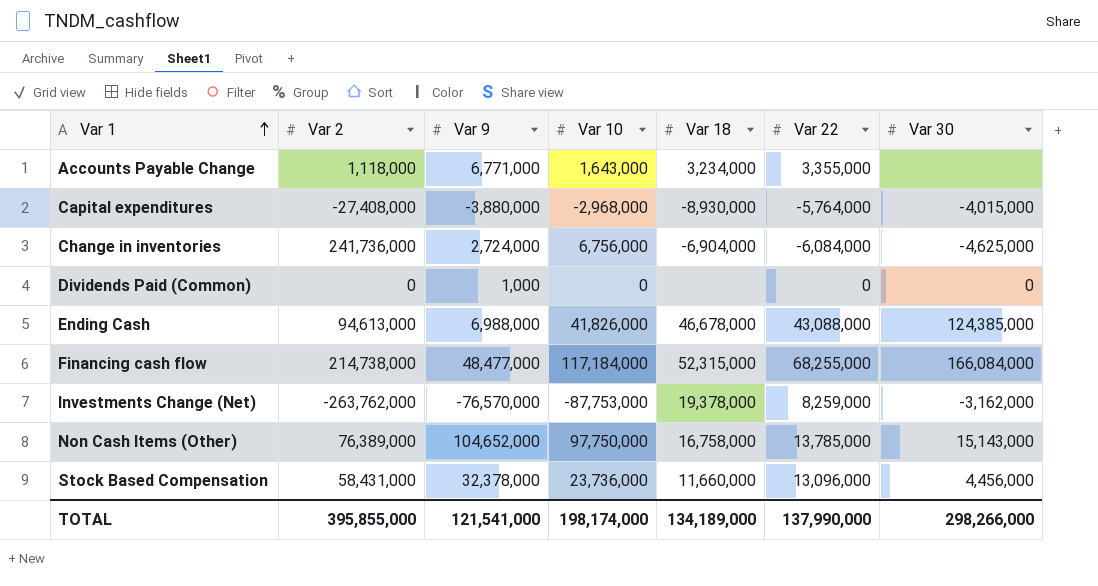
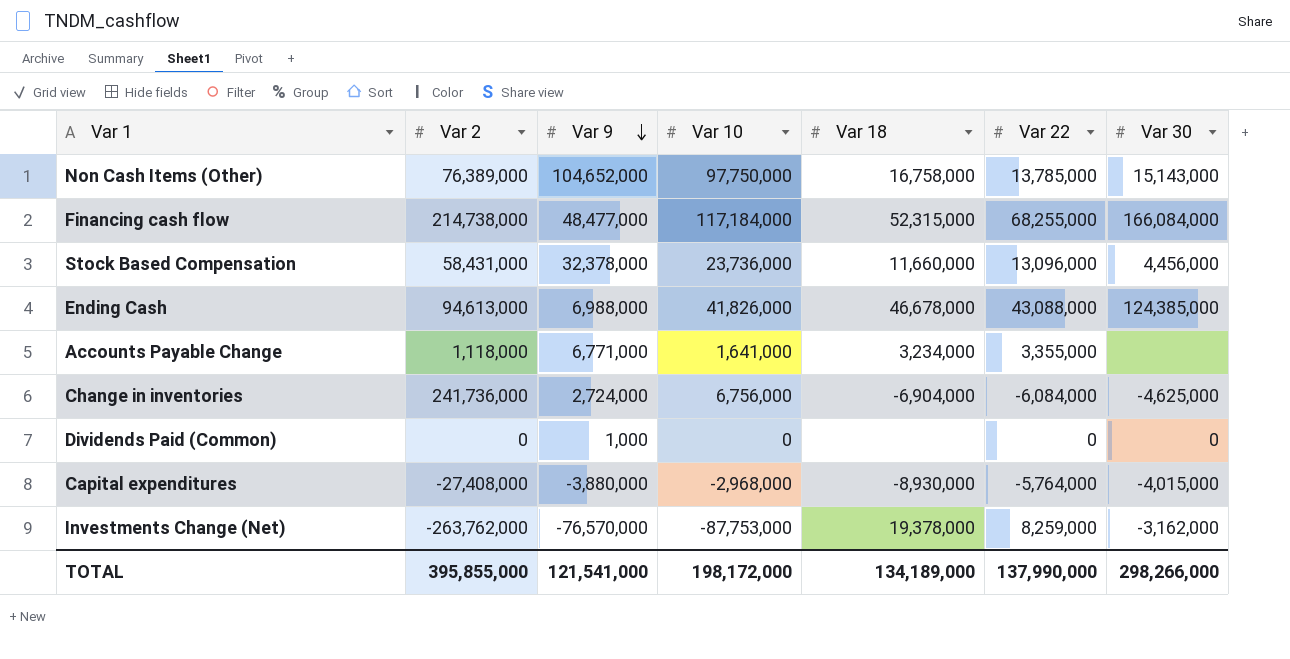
row order: Var 1 ascending -> Var 9 descending
Accounts Payable Change | Var 10: 1,643,000 -> 1,641,000
TOTAL | Var 10: 198,174,000 -> 198,172,000

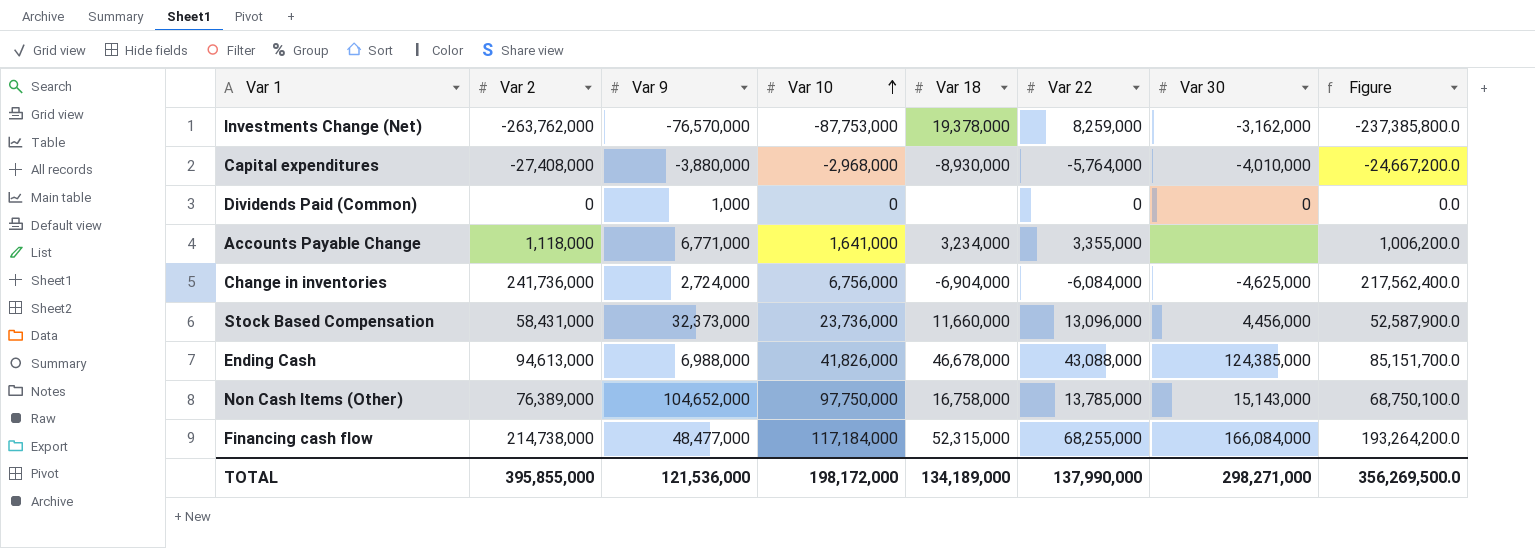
row order: Var 9 descending -> Var 10 ascending
column Figure | formula: none -> [Var 2] * 0.9
Capital expenditures | Var 30: -4,015,000 -> -4,010,000
Stock Based Compensation | Var 9: 32,378,000 -> 32,373,000
TOTAL | Var 9: 121,541,000 -> 121,536,000
TOTAL | Var 30: 298,266,000 -> 298,271,000

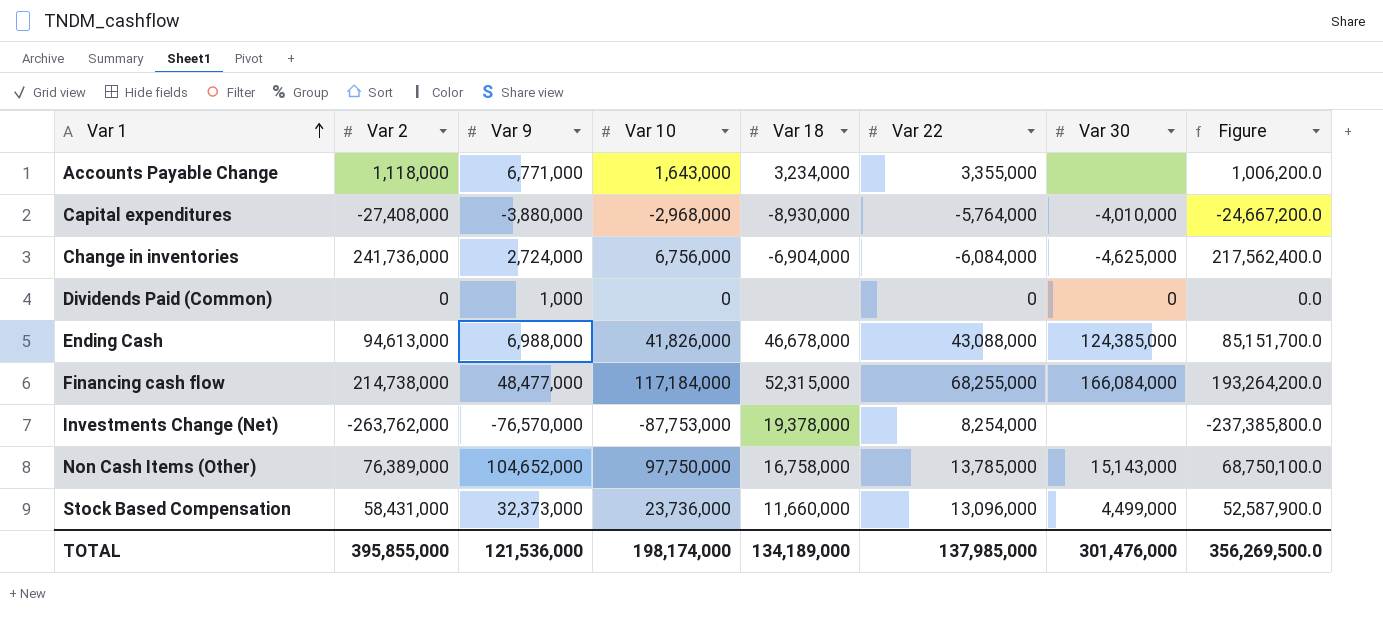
row order: Var 10 ascending -> Var 1 ascending
Accounts Payable Change | Var 10: 1,641,000 -> 1,643,000
Investments Change (Net) | Var 22: 8,259,000 -> 8,254,000
Investments Change (Net) | Var 30: -3,162,000 -> none
Stock Based Compensation | Var 30: 4,456,000 -> 4,499,000
TOTAL | Var 10: 198,172,000 -> 198,174,000
TOTAL | Var 22: 137,990,000 -> 137,985,000
TOTAL | Var 30: 298,271,000 -> 301,476,000

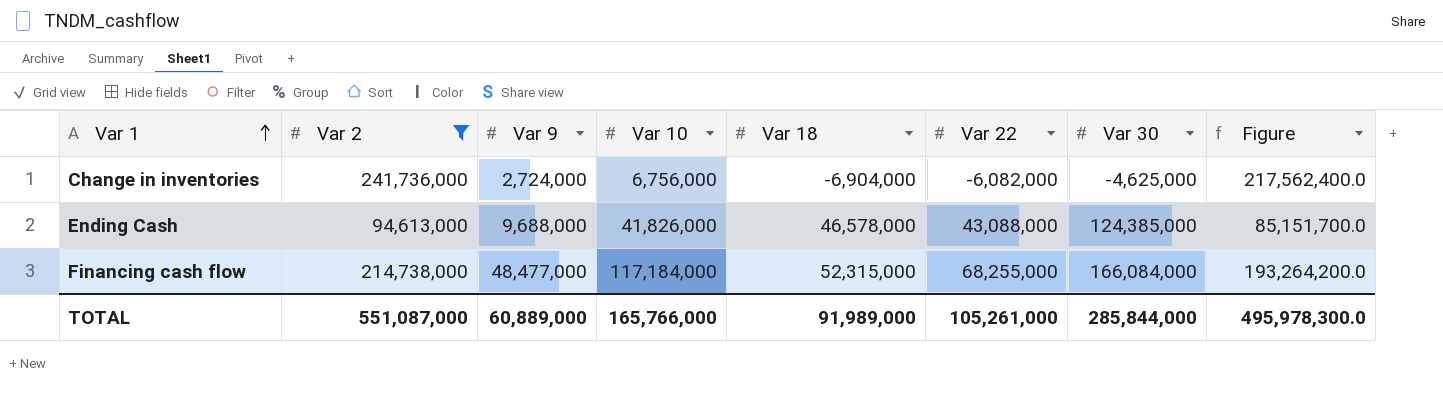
filter: none -> Var 2 >= 94,613,000
Change in inventories | Var 22: -6,084,000 -> -6,082,000
Ending Cash | Var 9: 6,988,000 -> 9,688,000
Ending Cash | Var 18: 46,678,000 -> 46,578,000
TOTAL | Var 2: 395,855,000 -> 551,087,000
TOTAL | Var 9: 121,536,000 -> 60,889,000
TOTAL | Var 10: 198,174,000 -> 165,766,000
TOTAL | Var 18: 134,189,000 -> 91,989,000
TOTAL | Var 22: 137,985,000 -> 105,261,000
TOTAL | Var 30: 301,476,000 -> 285,844,000
TOTAL | Figure: 356,269,500.0 -> 495,978,300.0

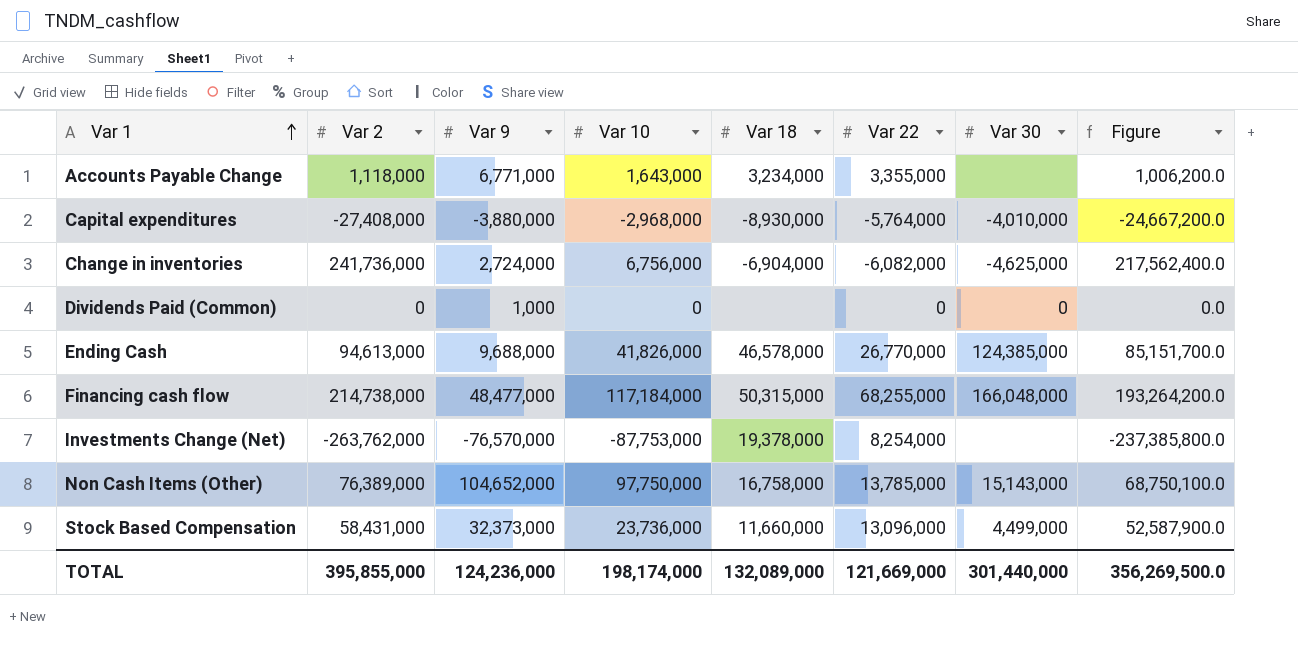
filter: Var 2 >= 94,613,000 -> none
Ending Cash | Var 22: 43,088,000 -> 26,770,000
Financing cash flow | Var 18: 52,315,000 -> 50,315,000
Financing cash flow | Var 30: 166,084,000 -> 166,048,000
TOTAL | Var 2: 551,087,000 -> 395,855,000
TOTAL | Var 9: 60,889,000 -> 124,236,000
TOTAL | Var 10: 165,766,000 -> 198,174,000
TOTAL | Var 18: 91,989,000 -> 132,089,000
TOTAL | Var 22: 105,261,000 -> 121,669,000
TOTAL | Var 30: 285,844,000 -> 301,440,000
TOTAL | Figure: 495,978,300.0 -> 356,269,500.0

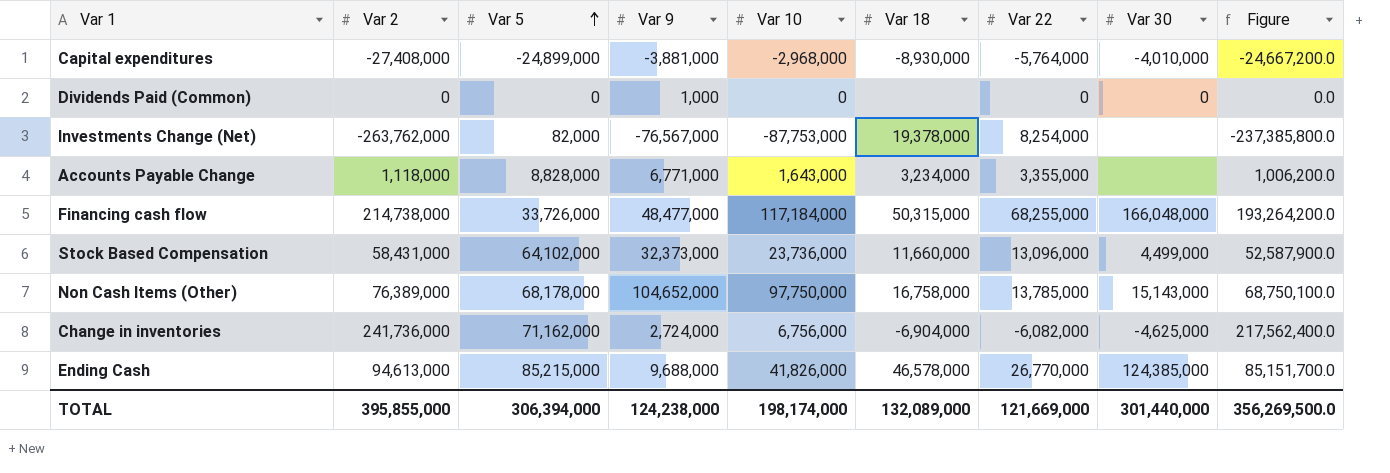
row order: Var 1 ascending -> Var 5 ascending
column Var 5 | position: none -> 3
Capital expenditures | Var 9: -3,880,000 -> -3,881,000
Investments Change (Net) | Var 9: -76,570,000 -> -76,567,000
TOTAL | Var 9: 124,236,000 -> 124,238,000

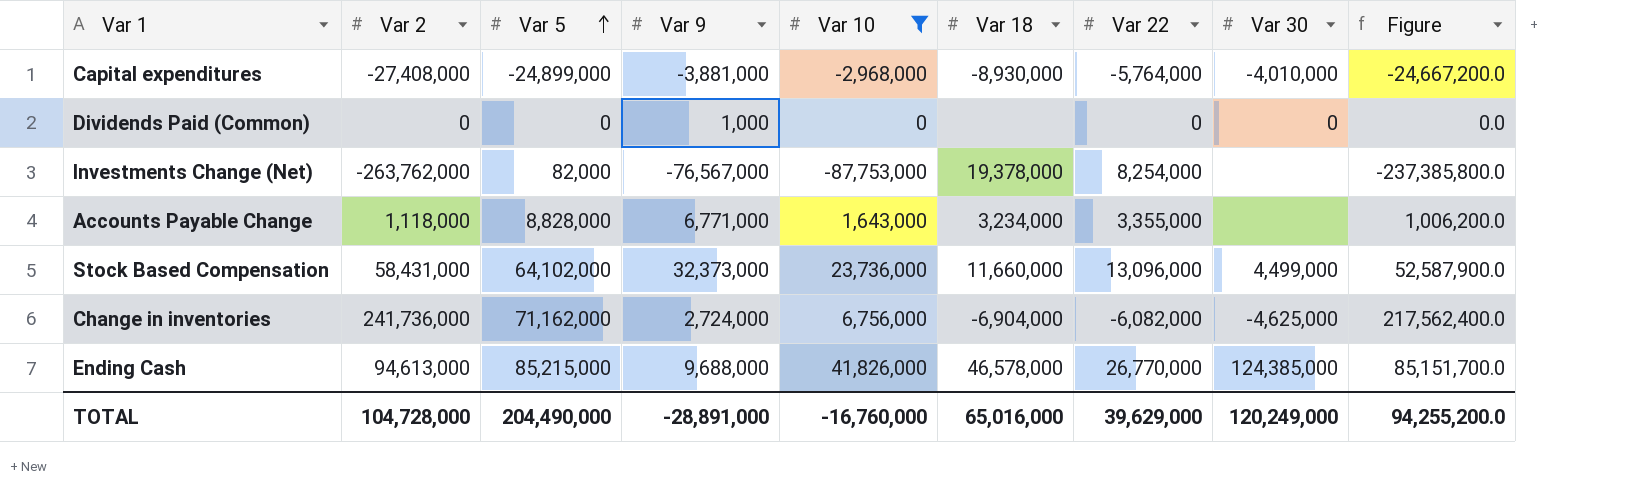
filter: none -> Var 10 <= 41,826,000
TOTAL | Var 2: 395,855,000 -> 104,728,000
TOTAL | Var 5: 306,394,000 -> 204,490,000
TOTAL | Var 9: 124,238,000 -> -28,891,000
TOTAL | Var 10: 198,174,000 -> -16,760,000
TOTAL | Var 18: 132,089,000 -> 65,016,000
TOTAL | Var 22: 121,669,000 -> 39,629,000
TOTAL | Var 30: 301,440,000 -> 120,249,000
TOTAL | Figure: 356,269,500.0 -> 94,255,200.0

